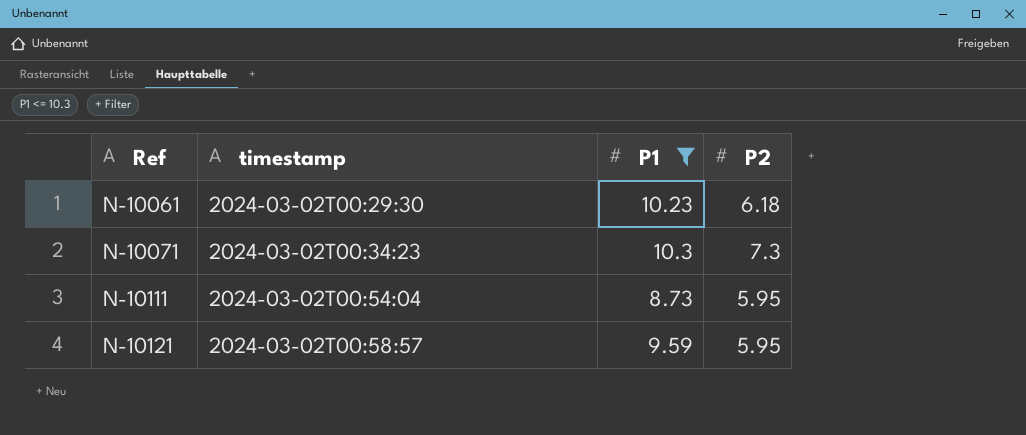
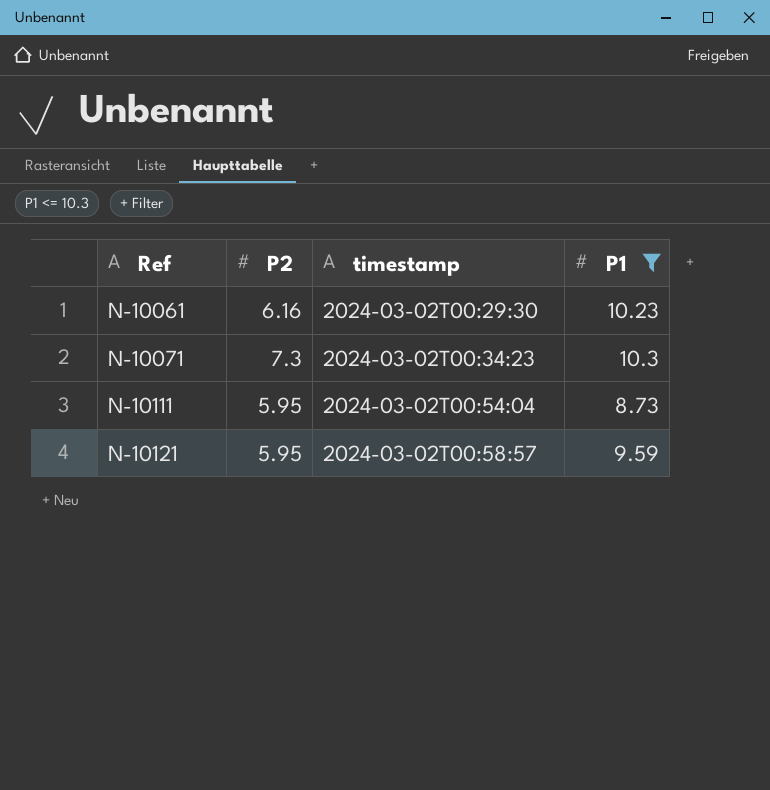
column P2 | position: 4 -> 2
N-10061 | P2: 6.18 -> 6.16

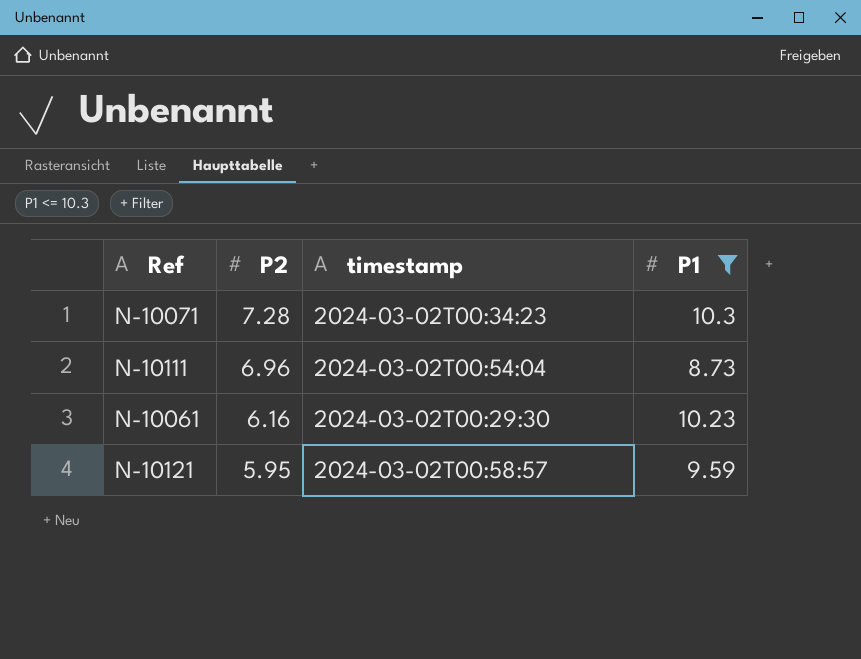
row order: Ref ascending -> P2 descending
N-10071 | P2: 7.3 -> 7.28
N-10111 | P2: 5.95 -> 6.96

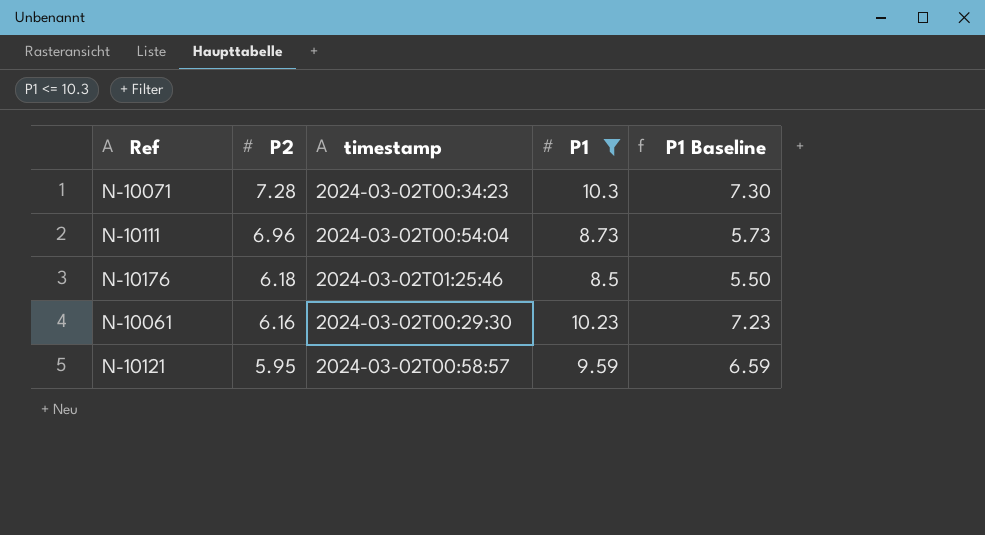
column P1 Baseline | formula: none -> [P1] - 3
row N-10176: none -> 6.18 | 2024-03-02T01:25:46 | 8.5 | 5.50

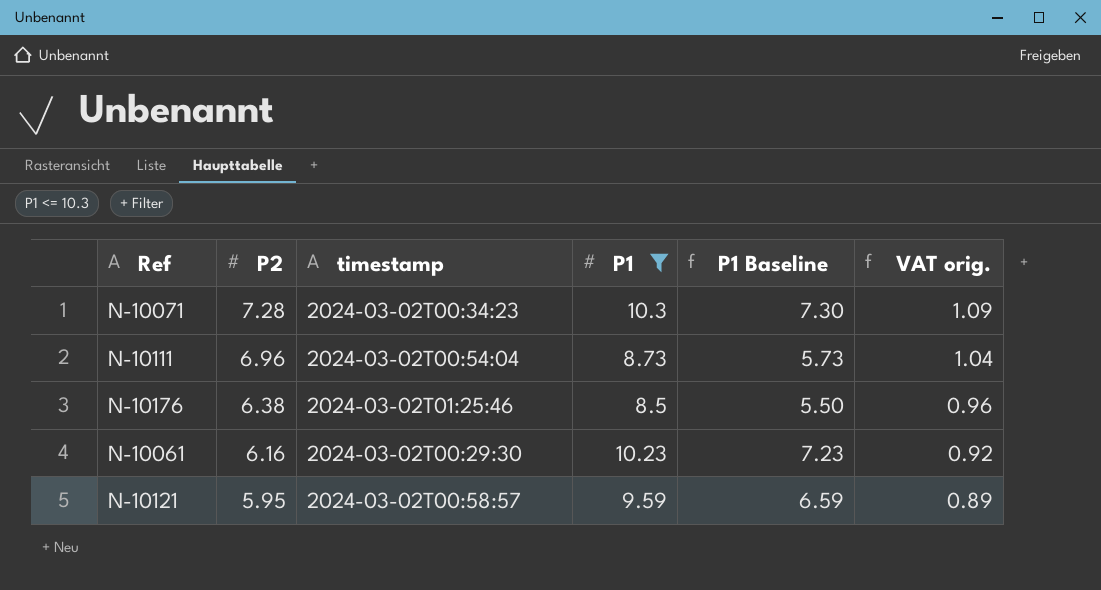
column VAT orig. | formula: none -> [P2] * 0.15
N-10176 | P2: 6.18 -> 6.38

